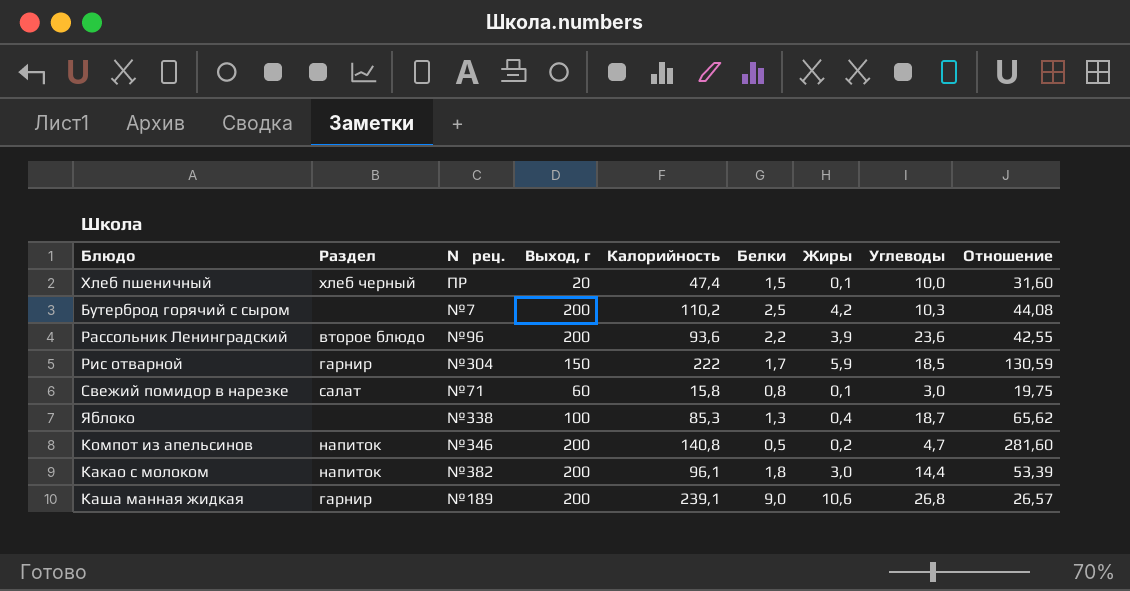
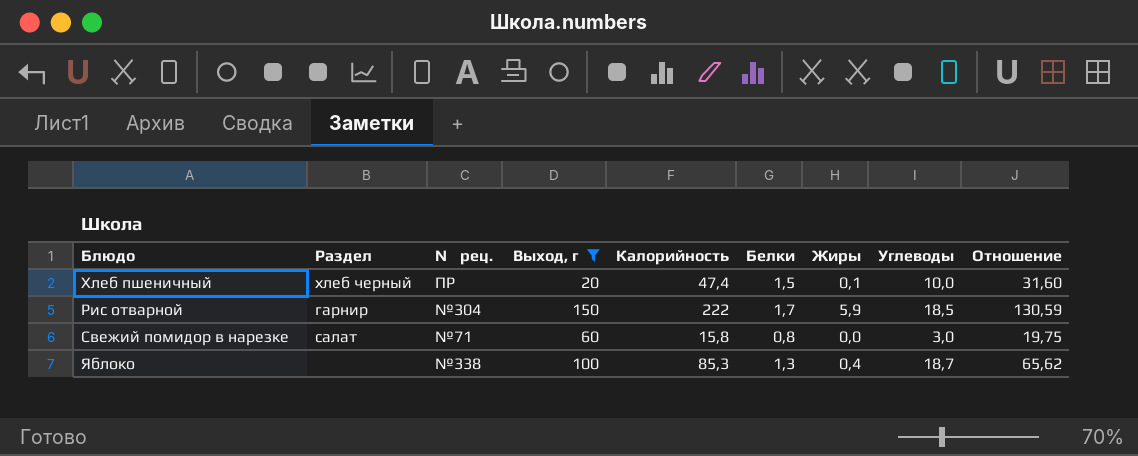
filter: none -> Выход, г != 200
Свежий помидор в нарезке | Жиры: 0,1 -> 0,0

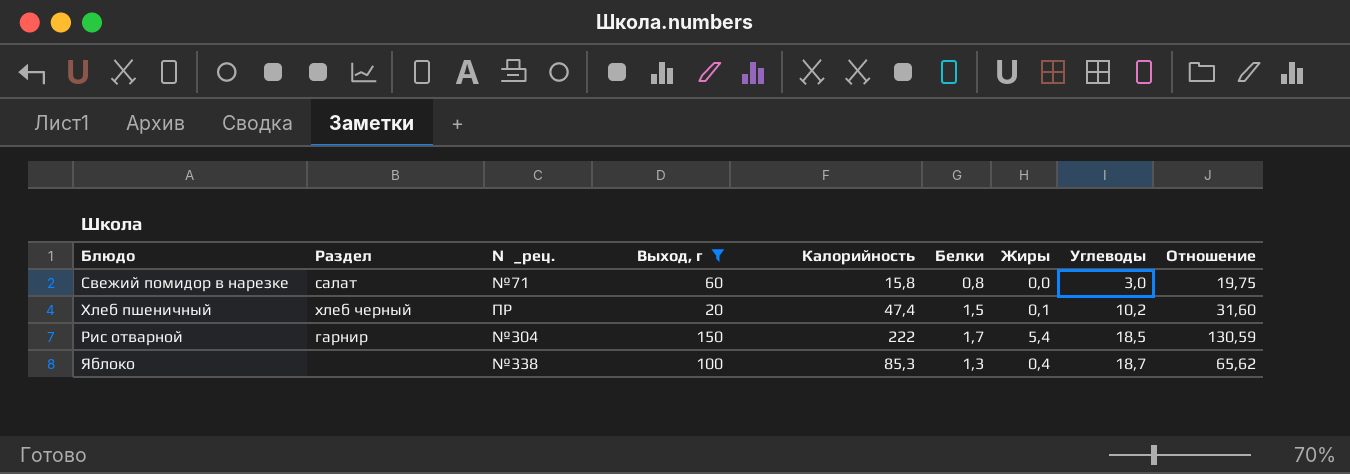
row order: none -> Углеводы ascending
column name: № рец. -> №_рец.
Хлеб пшеничный | Углеводы: 10,0 -> 10,2
Рис отварной | Жиры: 5,9 -> 5,4

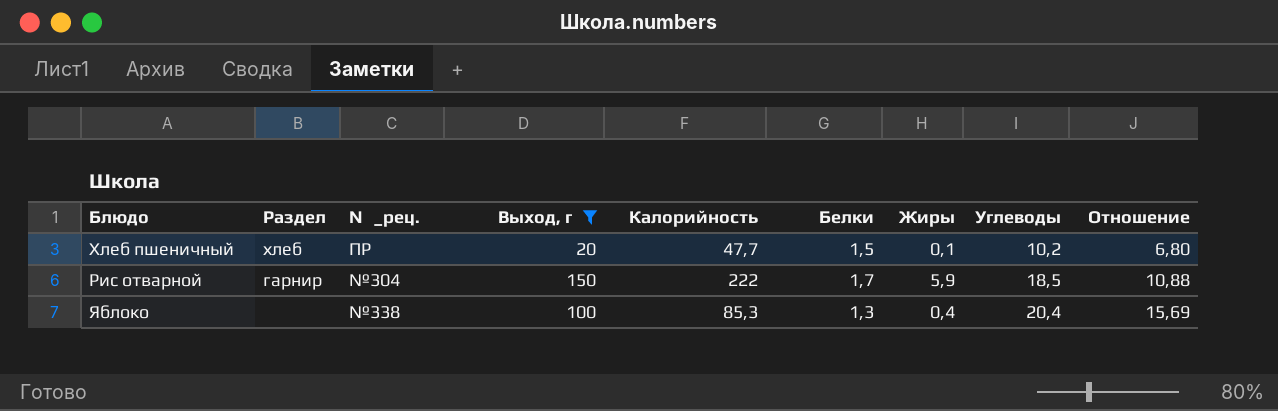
column Отношение | formula: [Калорийность] / [Белки] -> [Углеводы] / [Белки]
row Свежий помидор в нарезке: салат | №71 | 60 | 15,8 | 0,8 | 0,0 | 3,0 | 19,75 -> none
Хлеб пшеничный | Раздел: хлеб черный -> хлеб
Хлеб пшеничный | Калорийность: 47,4 -> 47,7
Рис отварной | Жиры: 5,4 -> 5,9
Яблоко | Углеводы: 18,7 -> 20,4

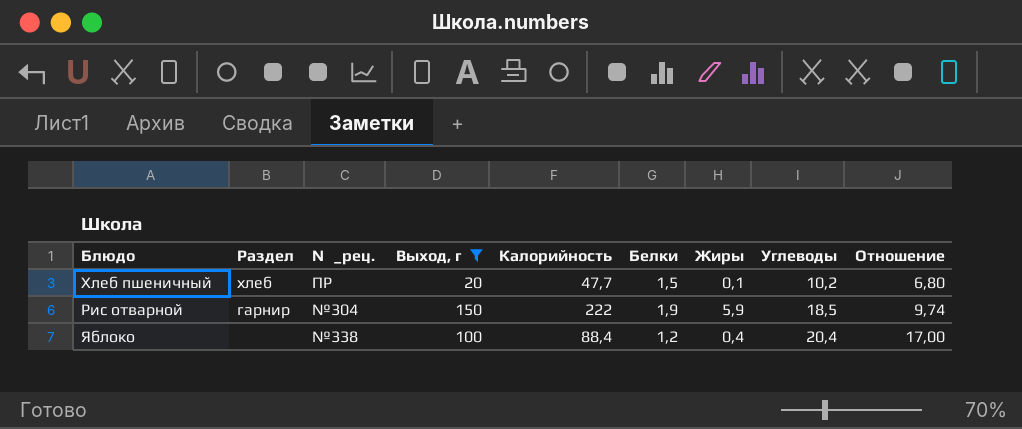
Рис отварной | Белки: 1,7 -> 1,9
Рис отварной | Отношение: 10,88 -> 9,74
Яблоко | Калорийность: 85,3 -> 88,4
Яблоко | Белки: 1,3 -> 1,2
Яблоко | Отношение: 15,69 -> 17,00

